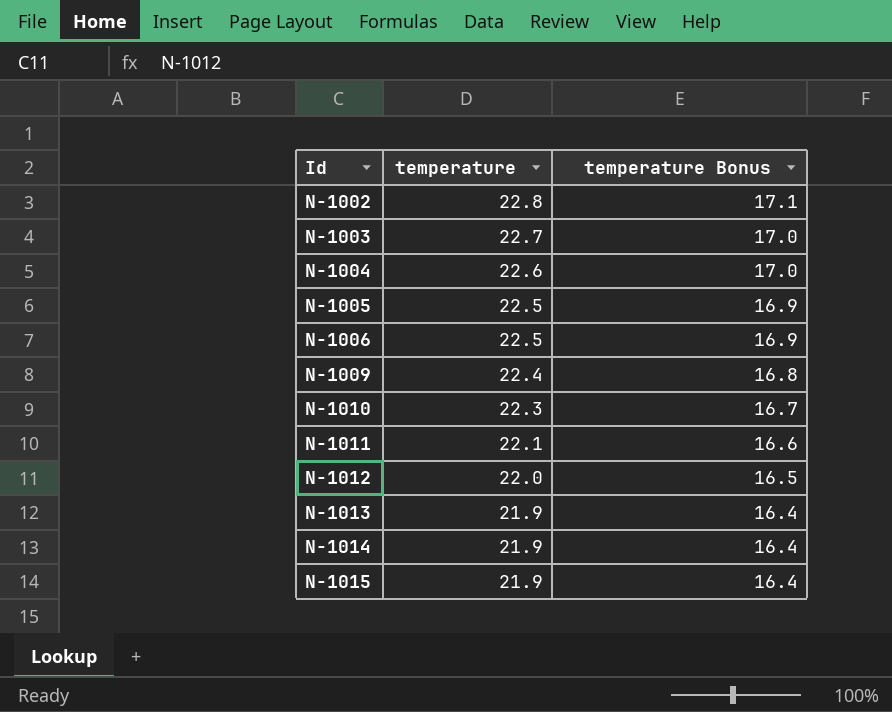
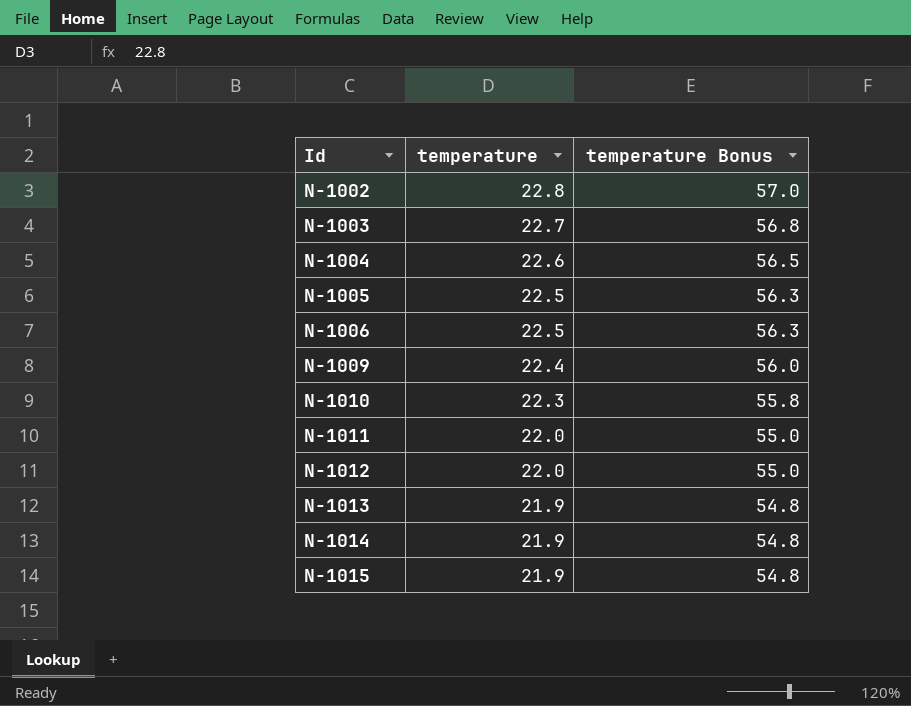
column temperature Bonus | formula: [temperature] * 0.75 -> [temperature] * 2.5
N-1011 | temperature: 22.1 -> 22.0

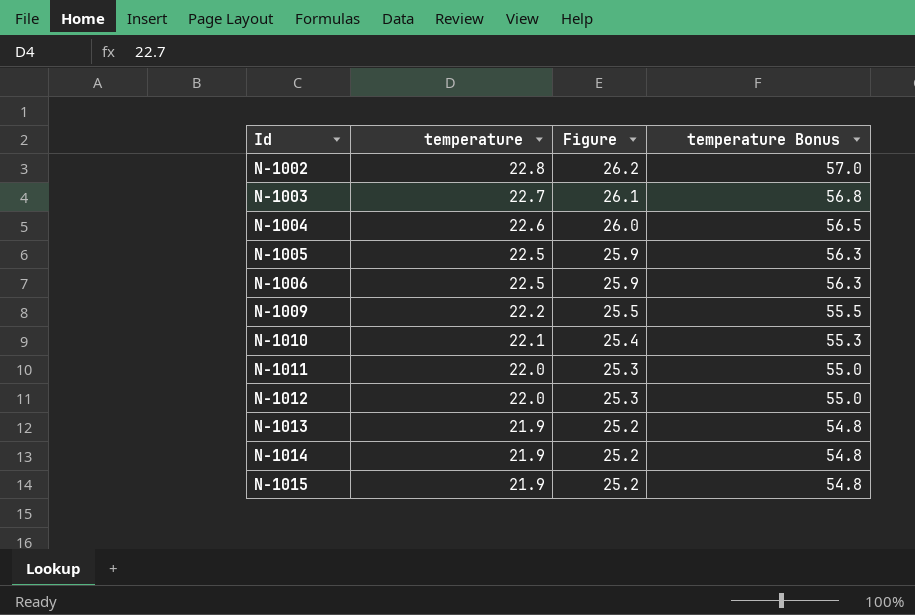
column Figure | formula: none -> [temperature] * 1.15
N-1009 | temperature: 22.4 -> 22.2
N-1009 | temperature Bonus: 56.0 -> 55.5
N-1010 | temperature: 22.3 -> 22.1
N-1010 | temperature Bonus: 55.8 -> 55.3

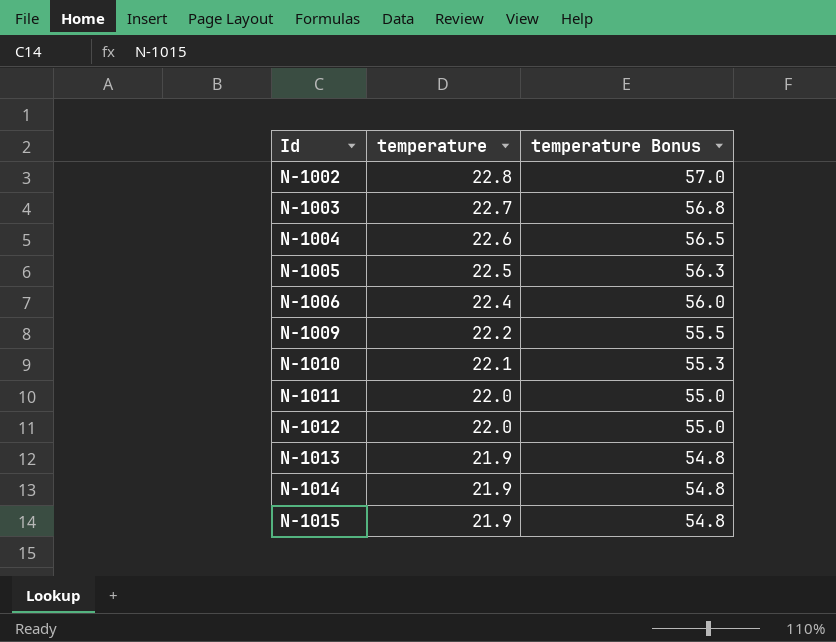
column Figure | formula: [temperature] * 1.15 -> none
N-1006 | temperature: 22.5 -> 22.4
N-1006 | temperature Bonus: 56.3 -> 56.0

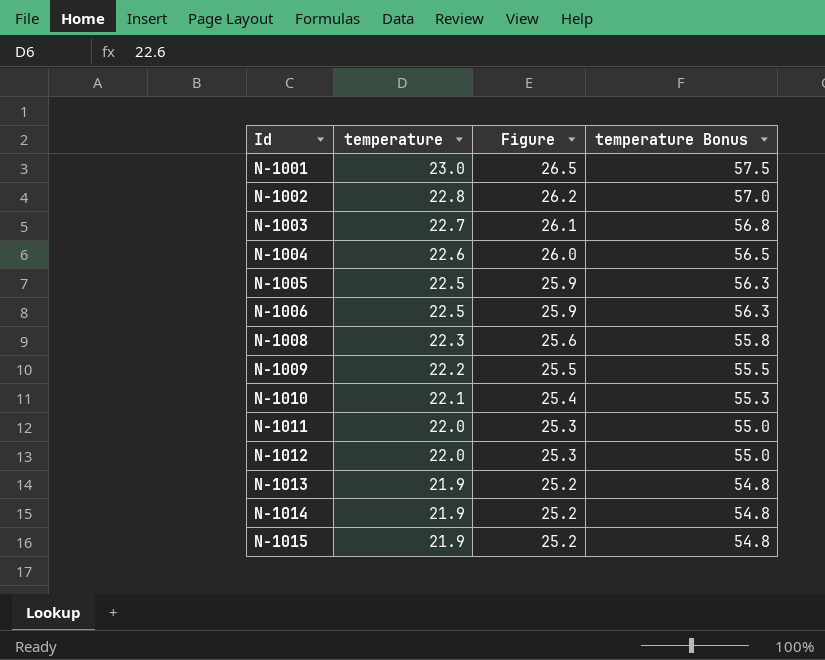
column Figure | formula: none -> [temperature] * 1.15
row N-1001: none -> 23.0 | 26.5 | 57.5
N-1006 | temperature: 22.4 -> 22.5
N-1006 | temperature Bonus: 56.0 -> 56.3
row N-1008: none -> 22.3 | 25.6 | 55.8

